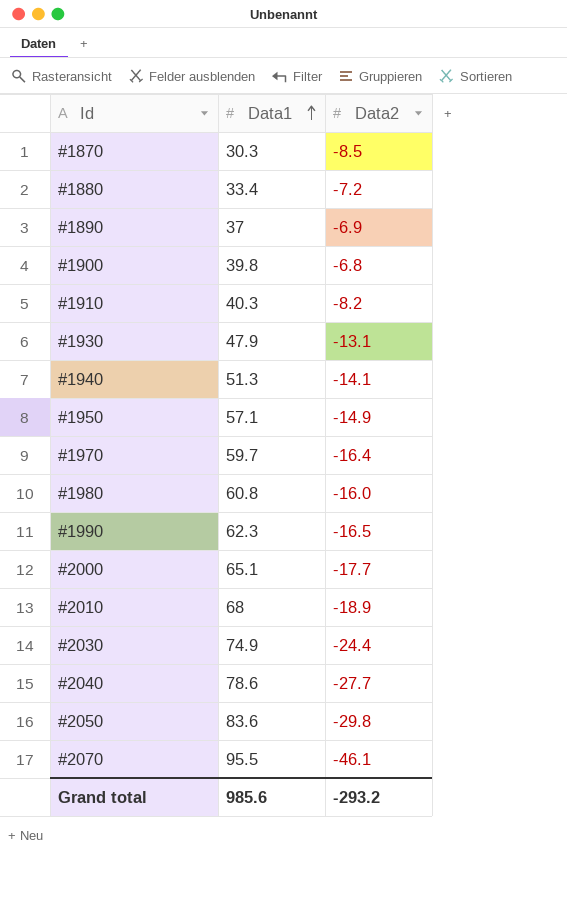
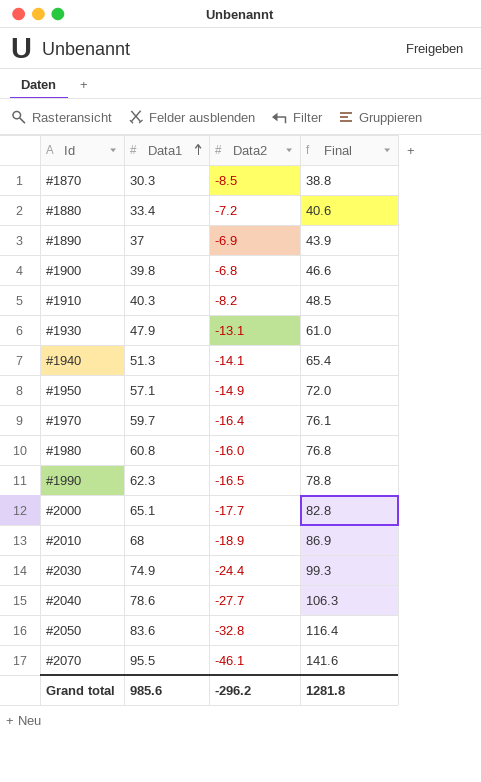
column Final | formula: none -> [Data1] - [Data2]
#2050 | Data2: -29.8 -> -32.8
Grand total | Data2: -293.2 -> -296.2

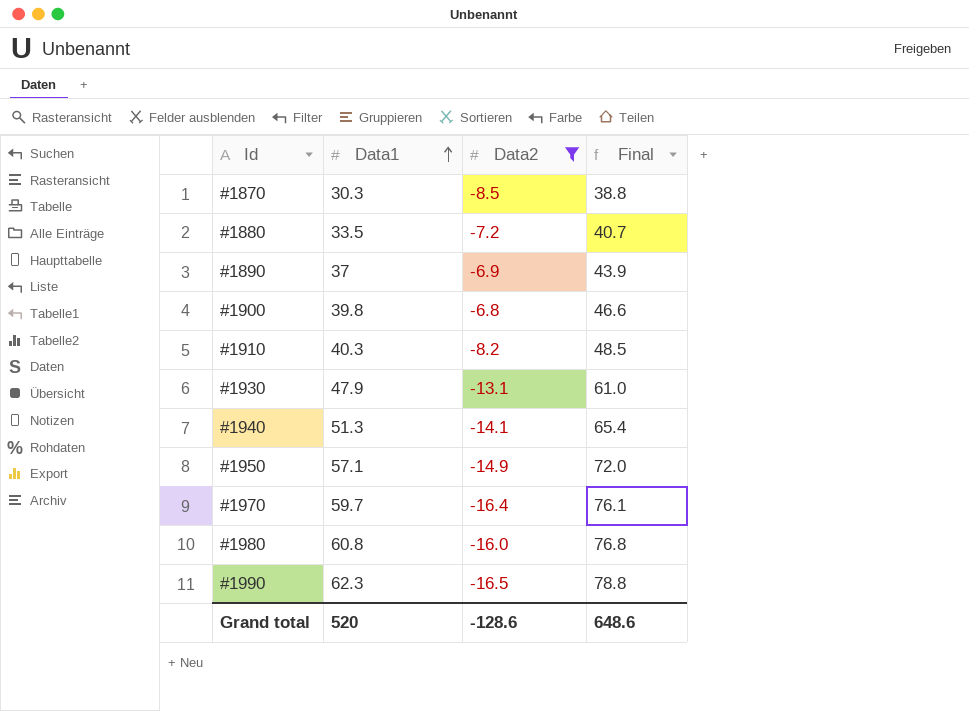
filter: none -> Data2 >= -16.5
#1880 | Data1: 33.4 -> 33.5
#1880 | Final: 40.6 -> 40.7
Grand total | Data1: 985.6 -> 520
Grand total | Data2: -296.2 -> -128.6
Grand total | Final: 1281.8 -> 648.6

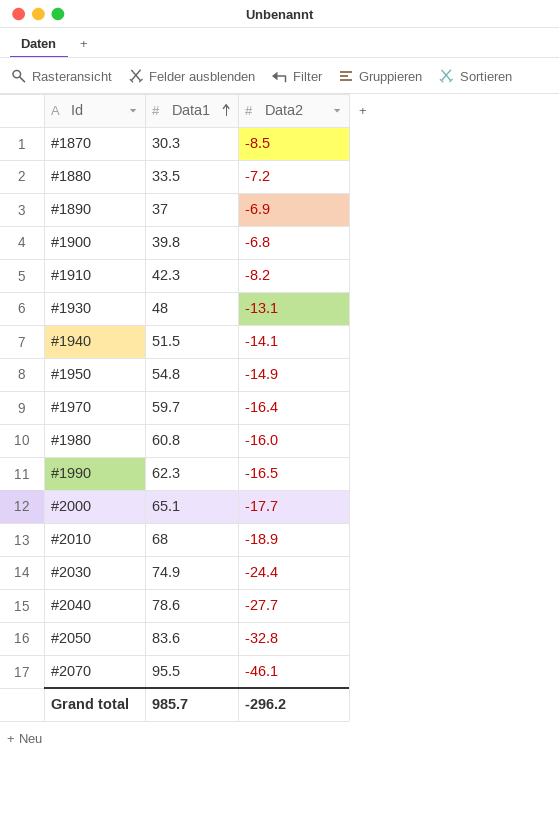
filter: Data2 >= -16.5 -> none
column Final | formula: [Data1] - [Data2] -> none
#1910 | Data1: 40.3 -> 42.3
#1930 | Data1: 47.9 -> 48
#1940 | Data1: 51.3 -> 51.5
#1950 | Data1: 57.1 -> 54.8
Grand total | Data1: 520 -> 985.7
Grand total | Data2: -128.6 -> -296.2

